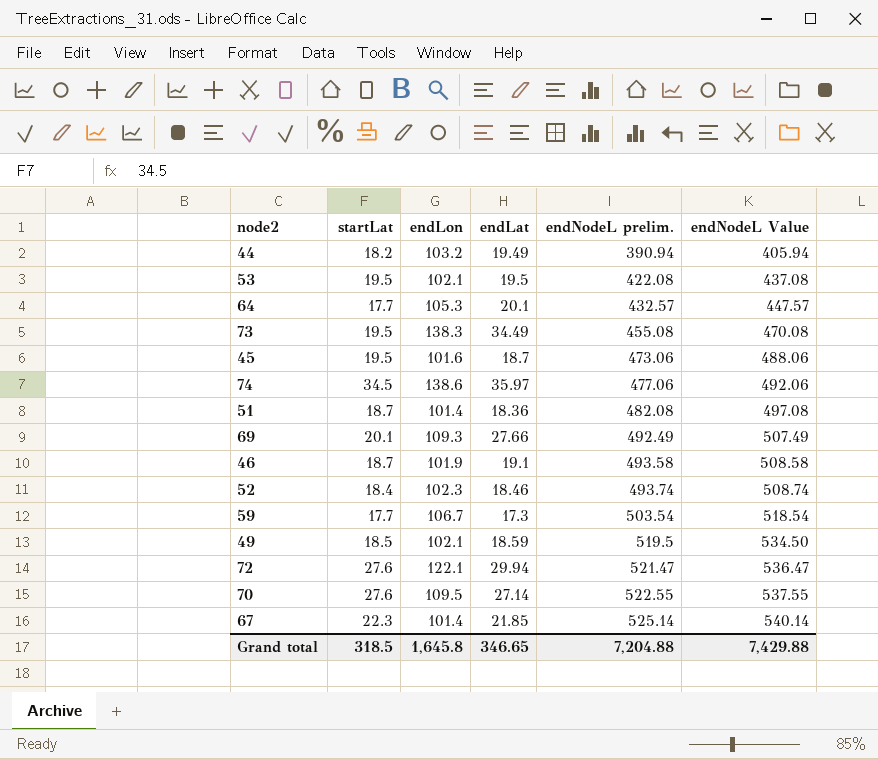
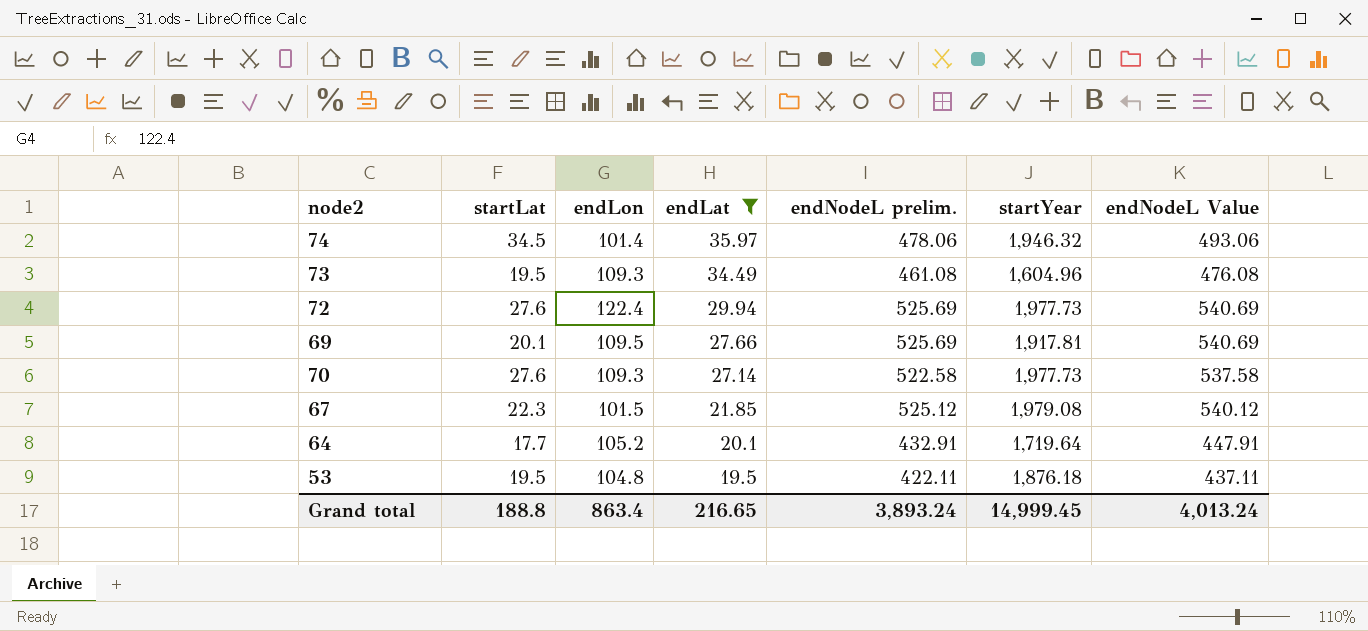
filter: none -> endLat >= 19.5
row order: endNodeL prelim. ascending -> endLat descending
column startYear | position: none -> 6
74 | endLon: 138.6 -> 101.4
74 | endNodeL prelim.: 477.06 -> 478.06
74 | endNodeL Value: 492.06 -> 493.06
73 | endLon: 138.3 -> 109.3
73 | endNodeL prelim.: 455.08 -> 461.08
73 | endNodeL Value: 470.08 -> 476.08
72 | endLon: 122.1 -> 122.4
72 | endNodeL prelim.: 521.47 -> 525.69
72 | endNodeL Value: 536.47 -> 540.69
69 | endLon: 109.3 -> 109.5
69 | endNodeL prelim.: 492.49 -> 525.69
69 | endNodeL Value: 507.49 -> 540.69
70 | endLon: 109.5 -> 109.3
70 | endNodeL prelim.: 522.55 -> 522.58
70 | endNodeL Value: 537.55 -> 537.58
67 | endLon: 101.4 -> 101.5
67 | endNodeL prelim.: 525.14 -> 525.12
67 | endNodeL Value: 540.14 -> 540.12
64 | endLon: 105.3 -> 105.2
64 | endNodeL prelim.: 432.57 -> 432.91
64 | endNodeL Value: 447.57 -> 447.91
53 | endLon: 102.1 -> 104.8
53 | endNodeL prelim.: 422.08 -> 422.11
53 | endNodeL Value: 437.08 -> 437.11
Grand total | startLat: 318.5 -> 188.8
Grand total | endLon: 1,645.8 -> 863.4
Grand total | endLat: 346.65 -> 216.65
Grand total | endNodeL prelim.: 7,204.88 -> 3,893.24
Grand total | endNodeL Value: 7,429.88 -> 4,013.24

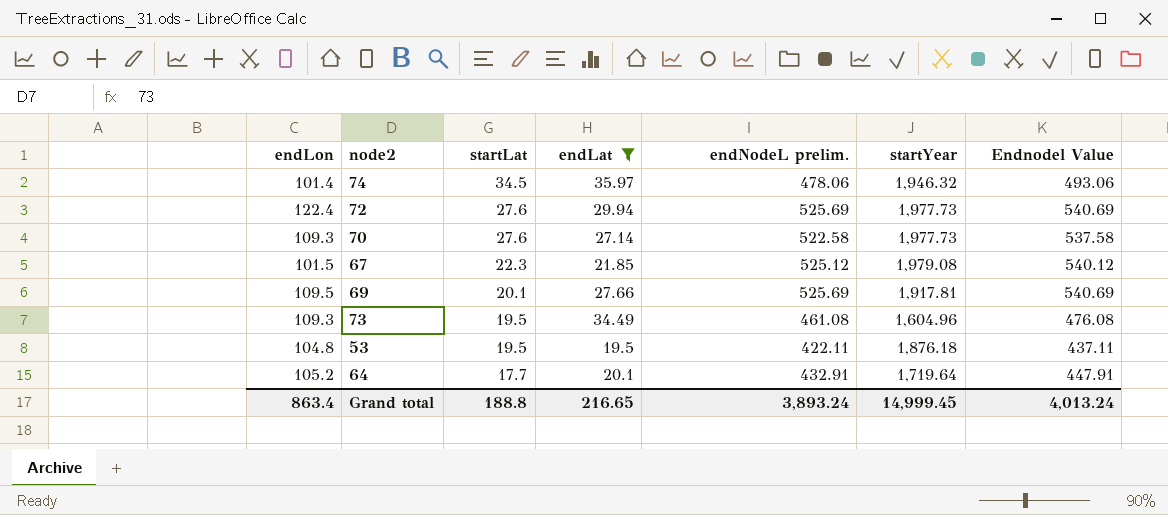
row order: endLat descending -> startLat descending
column endLon | position: 3 -> 1
column name: endNodeL Value -> Endnodel Value

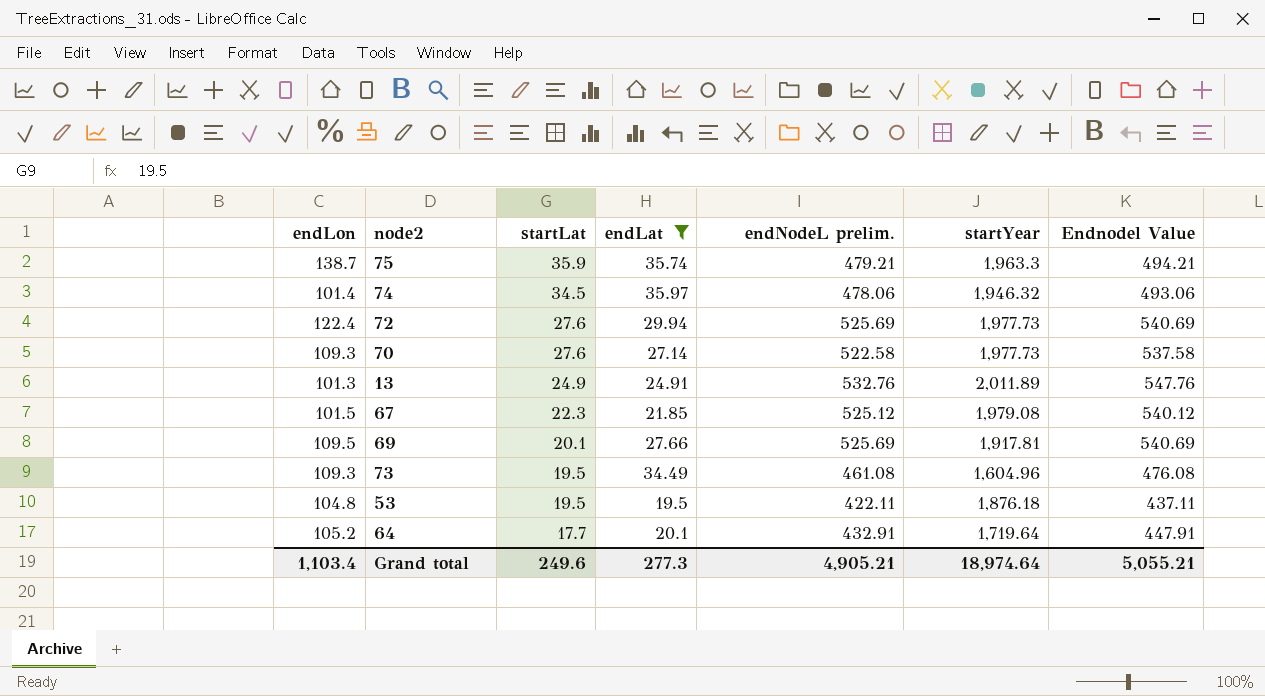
row 75: none -> 138.7 | 35.9 | 35.74 | 479.21 | 1,963.3 | 494.21
row 13: none -> 101.3 | 24.9 | 24.91 | 532.76 | 2,011.89 | 547.76
Grand total | endLon: 863.4 -> 1,103.4
Grand total | startLat: 188.8 -> 249.6
Grand total | endLat: 216.65 -> 277.3
Grand total | endNodeL prelim.: 3,893.24 -> 4,905.21
Grand total | startYear: 14,999.45 -> 18,974.64
Grand total | Endnodel Value: 4,013.24 -> 5,055.21

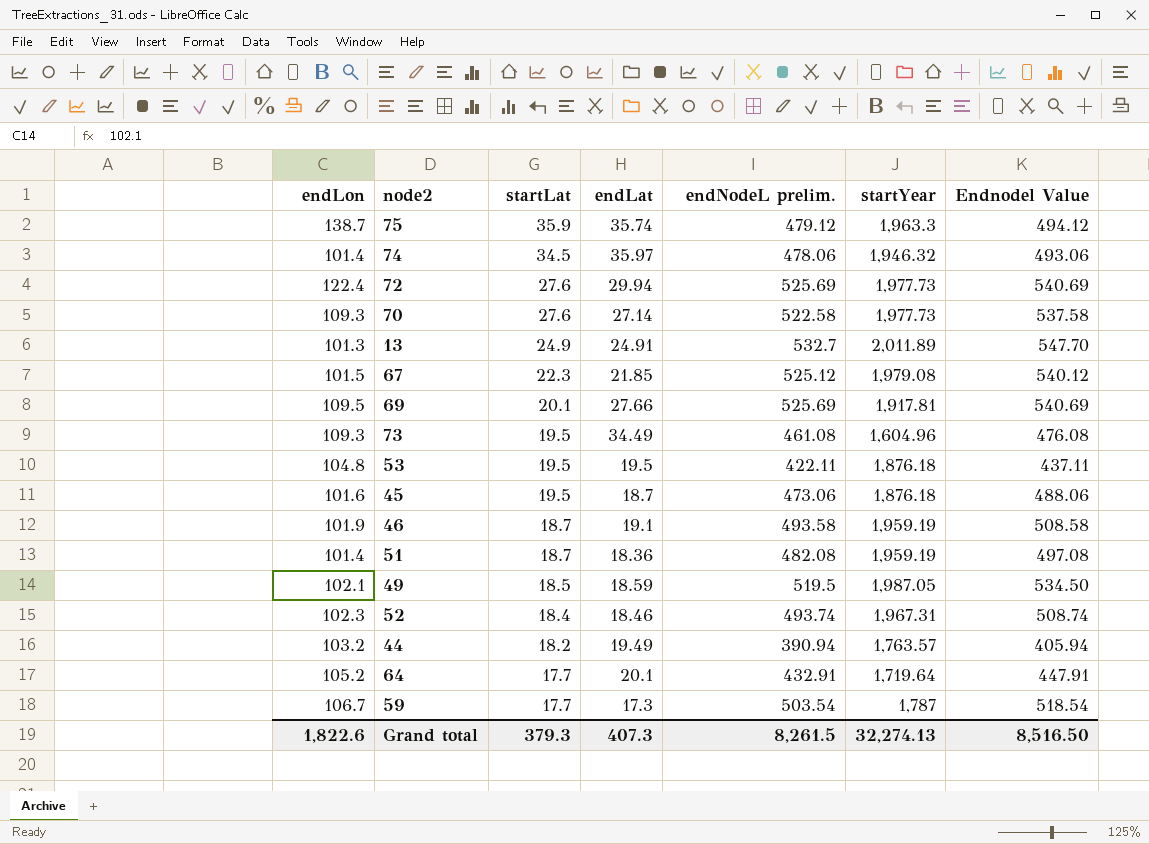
filter: endLat >= 19.5 -> none
75 | endNodeL prelim.: 479.21 -> 479.12
75 | Endnodel Value: 494.21 -> 494.12
13 | endNodeL prelim.: 532.76 -> 532.7
13 | Endnodel Value: 547.76 -> 547.70
Grand total | endLon: 1,103.4 -> 1,822.6
Grand total | startLat: 249.6 -> 379.3
Grand total | endLat: 277.3 -> 407.3
Grand total | endNodeL prelim.: 4,905.21 -> 8,261.5
Grand total | startYear: 18,974.64 -> 32,274.13
Grand total | Endnodel Value: 5,055.21 -> 8,516.50

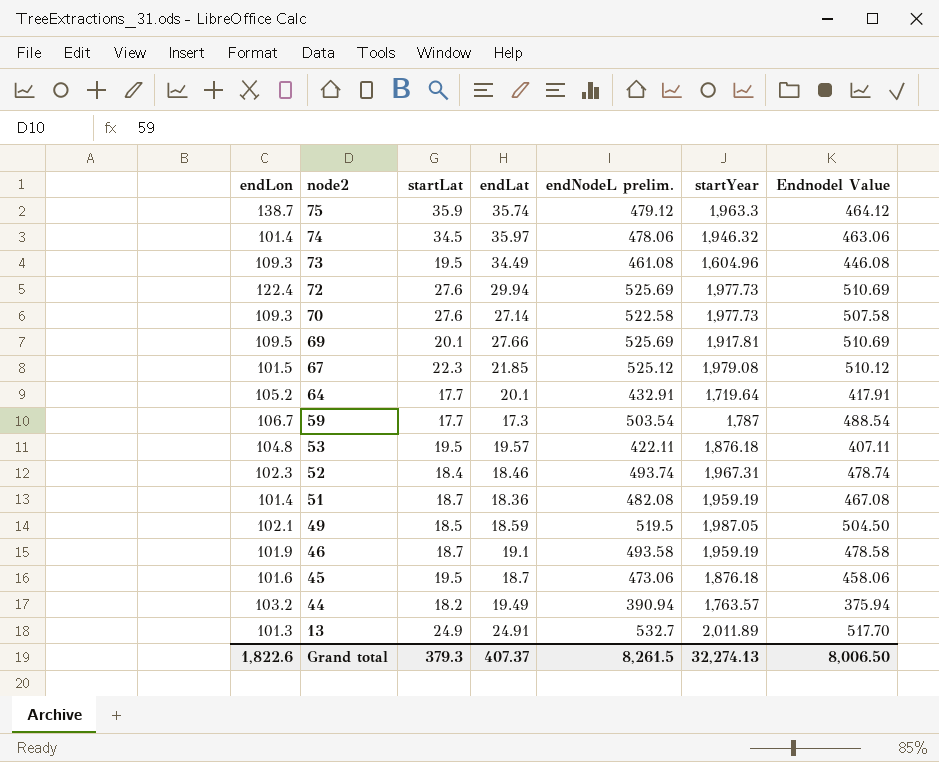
row order: startLat descending -> node2 descending
column Endnodel Value | formula: [endNodeL prelim.] + 15 -> [endNodeL prelim.] - 15
53 | endLat: 19.5 -> 19.57
Grand total | endLat: 407.3 -> 407.37
Grand total | Endnodel Value: 8,516.50 -> 8,006.50

